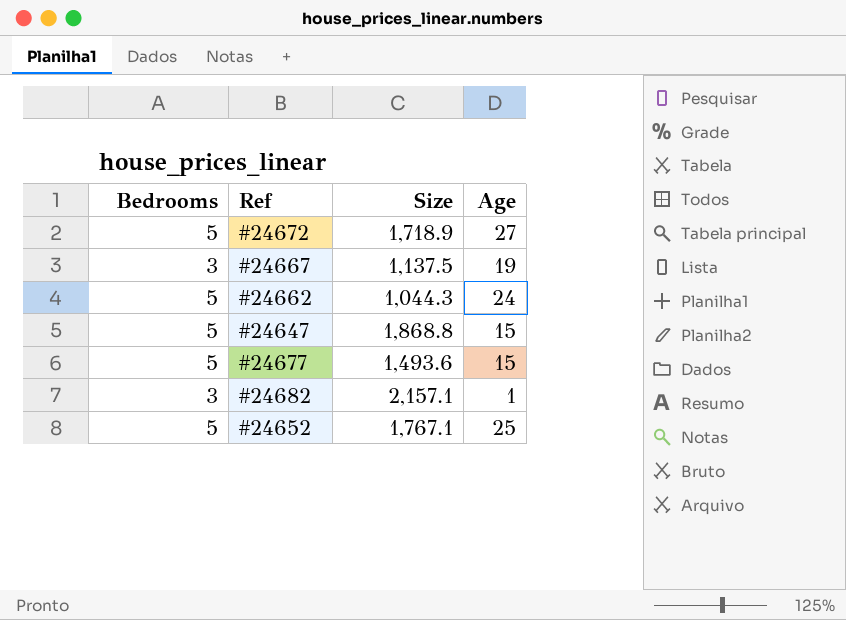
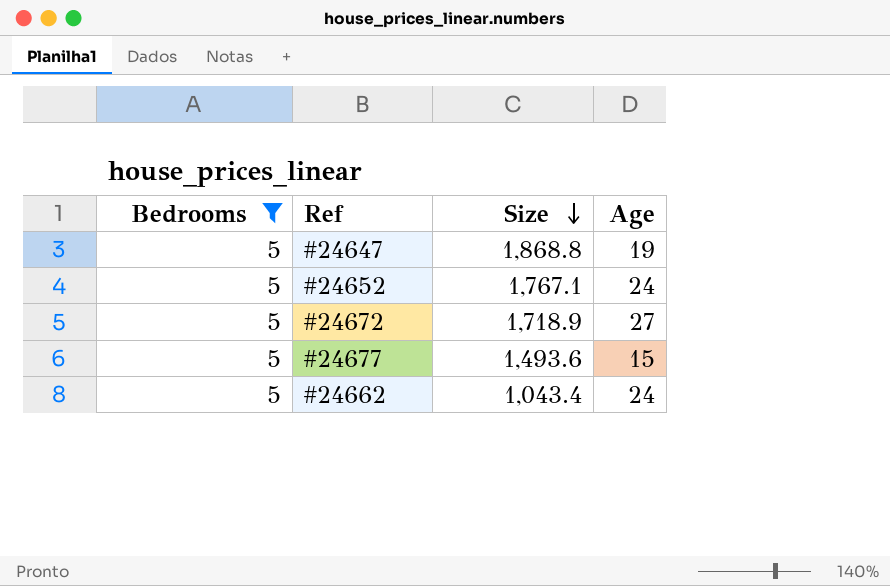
filter: none -> Bedrooms = 5
row order: none -> Size descending
#24647 | Age: 15 -> 19
#24652 | Age: 25 -> 24
#24662 | Size: 1,044.3 -> 1,043.4

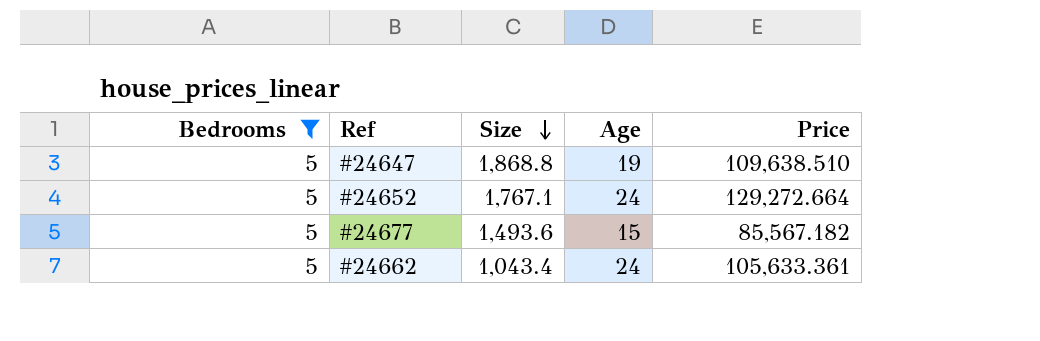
column Price | position: none -> 5
row #24672: 5 | 1,718.9 | 27 -> none

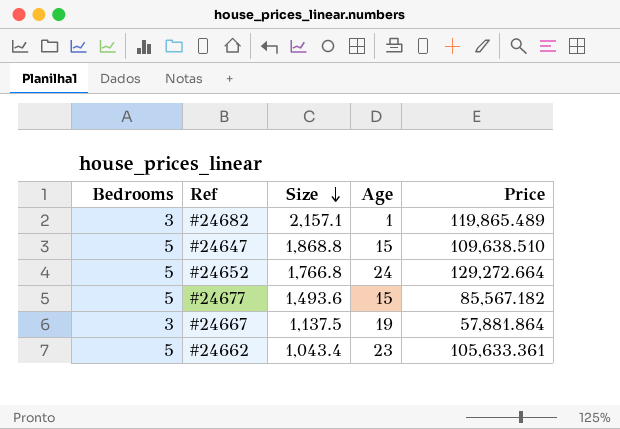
filter: Bedrooms = 5 -> none
#24647 | Age: 19 -> 15
#24652 | Size: 1,767.1 -> 1,766.8
#24662 | Age: 24 -> 23

